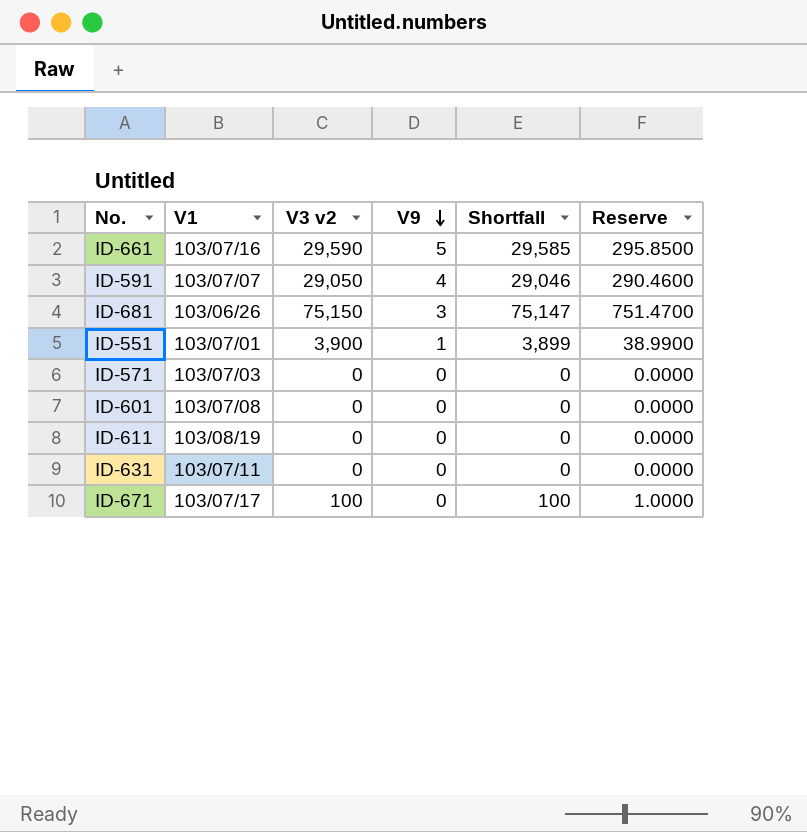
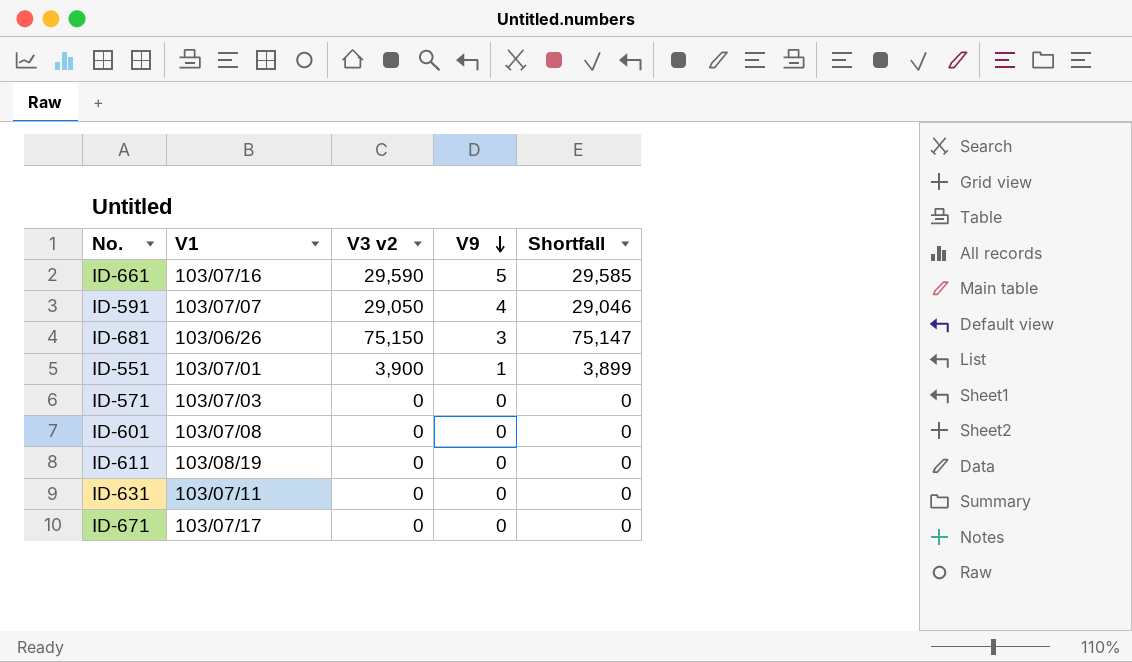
column Reserve | formula: [Shortfall] * 0.01 -> none
ID-671 | V3 v2: 100 -> 0
ID-671 | Shortfall: 100 -> 0

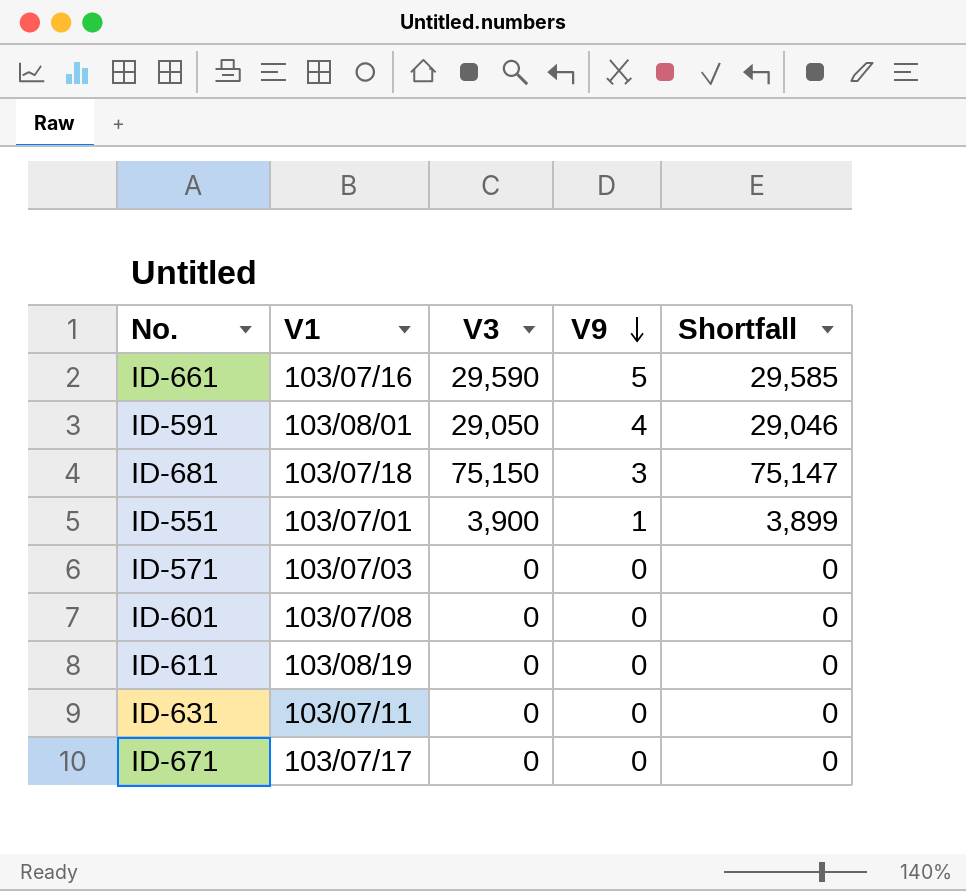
column name: V3 v2 -> V3
ID-591 | V1: 103/07/07 -> 103/08/01
ID-681 | V1: 103/06/26 -> 103/07/18

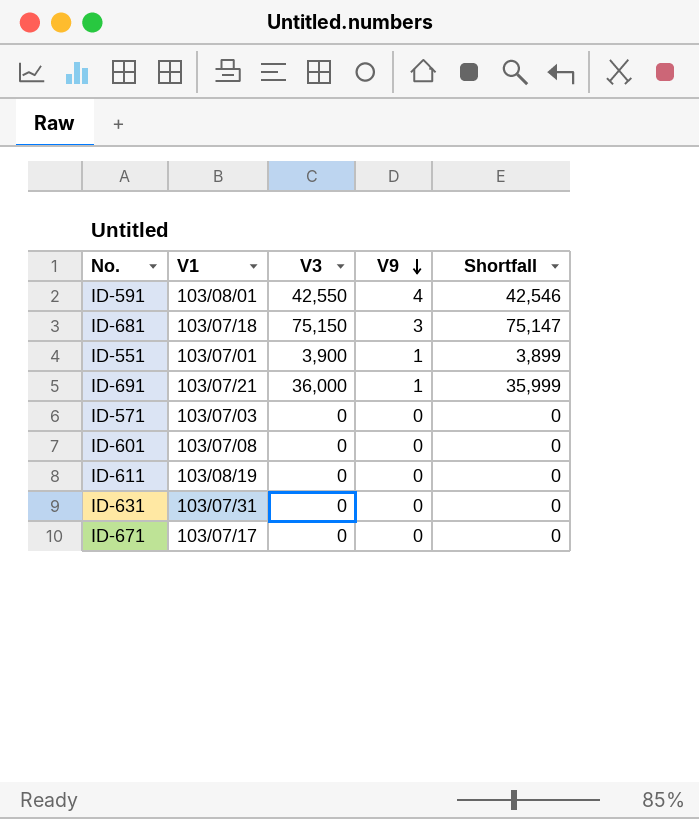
row ID-661: 103/07/16 | 29,590 | 5 | 29,585 -> none
ID-591 | V3: 29,050 -> 42,550
ID-591 | Shortfall: 29,046 -> 42,546
row ID-691: none -> 103/07/21 | 36,000 | 1 | 35,999
ID-631 | V1: 103/07/11 -> 103/07/31

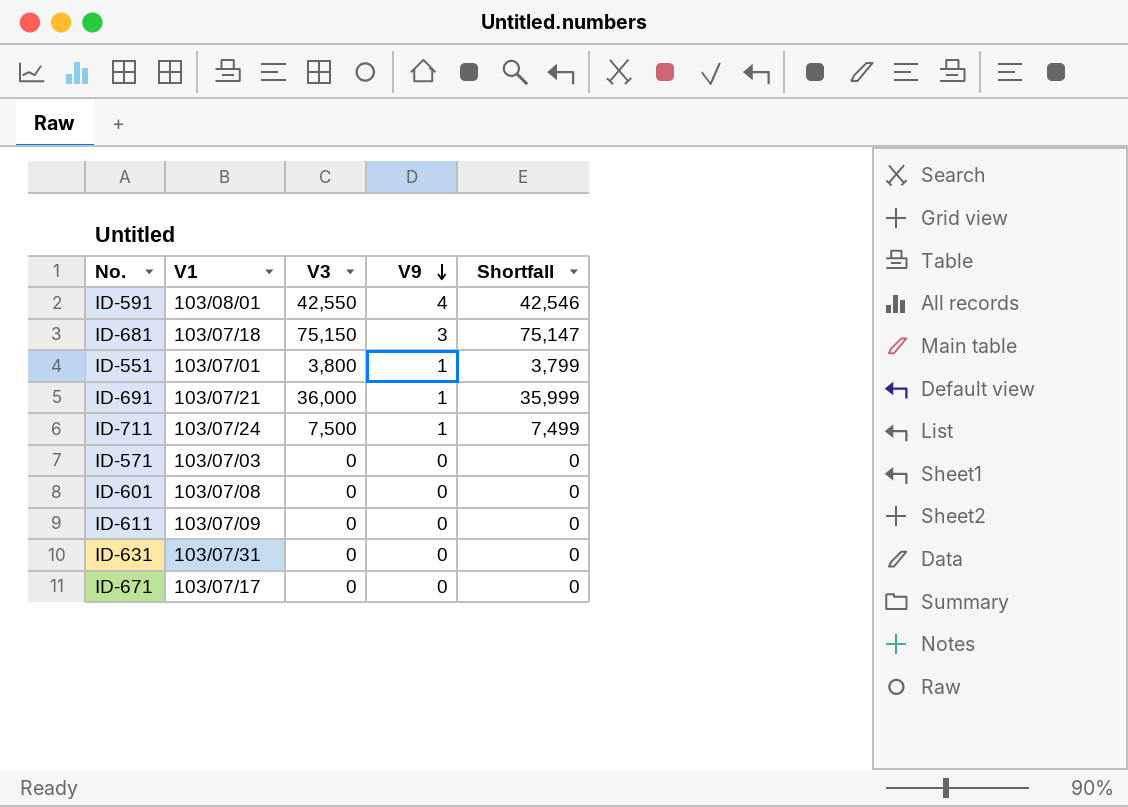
ID-551 | V3: 3,900 -> 3,800
ID-551 | Shortfall: 3,899 -> 3,799
row ID-711: none -> 103/07/24 | 7,500 | 1 | 7,499
ID-611 | V1: 103/08/19 -> 103/07/09

